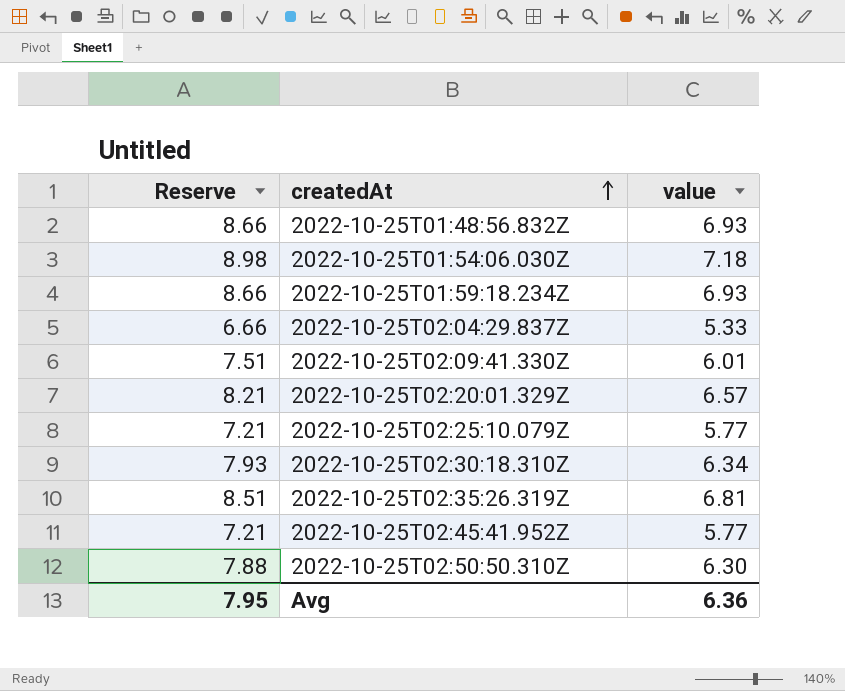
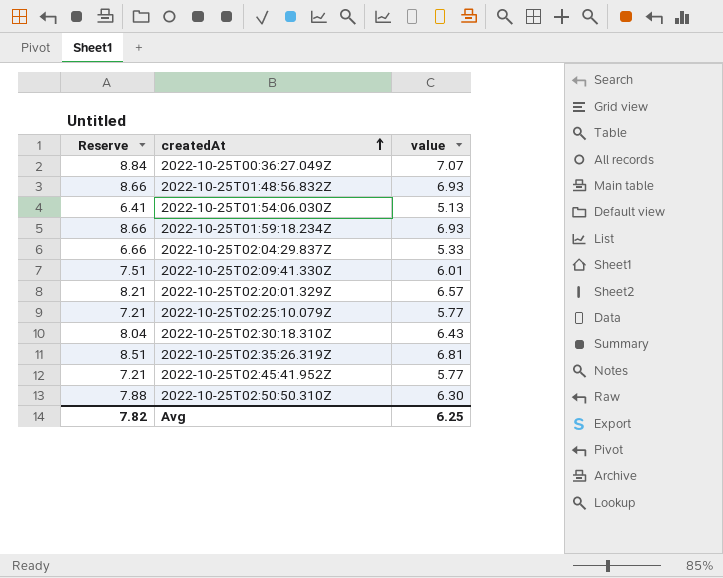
row 2022-10-25T00:36:27.049Z: none -> 8.84 | 7.07
2022-10-25T01:54:06.030Z | Reserve: 8.98 -> 6.41
2022-10-25T01:54:06.030Z | value: 7.18 -> 5.13
2022-10-25T02:30:18.310Z | Reserve: 7.93 -> 8.04
2022-10-25T02:30:18.310Z | value: 6.34 -> 6.43
Avg | Reserve: 7.95 -> 7.82
Avg | value: 6.36 -> 6.25

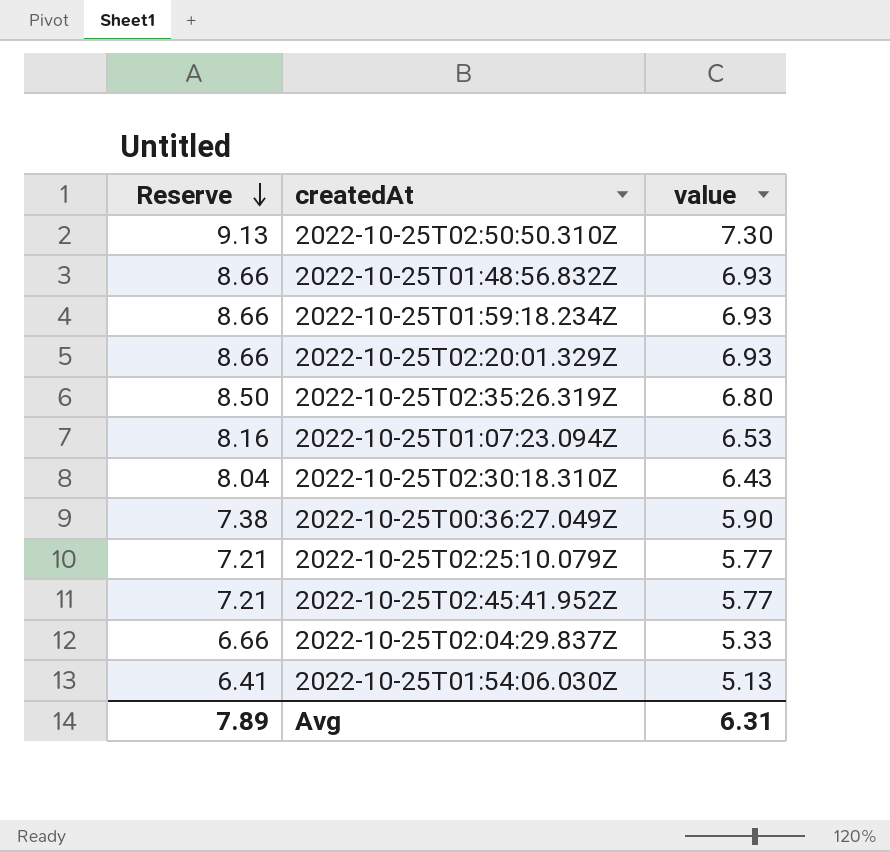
row order: createdAt ascending -> Reserve descending
row 2022-10-25T02:09:41.330Z: 7.51 | 6.01 -> none
2022-10-25T02:50:50.310Z | Reserve: 7.88 -> 9.13
2022-10-25T02:50:50.310Z | value: 6.30 -> 7.30
2022-10-25T02:20:01.329Z | Reserve: 8.21 -> 8.66
2022-10-25T02:20:01.329Z | value: 6.57 -> 6.93
2022-10-25T02:35:26.319Z | Reserve: 8.51 -> 8.50
2022-10-25T02:35:26.319Z | value: 6.81 -> 6.80
row 2022-10-25T01:07:23.094Z: none -> 8.16 | 6.53
2022-10-25T00:36:27.049Z | Reserve: 8.84 -> 7.38
2022-10-25T00:36:27.049Z | value: 7.07 -> 5.90
Avg | Reserve: 7.82 -> 7.89
Avg | value: 6.25 -> 6.31

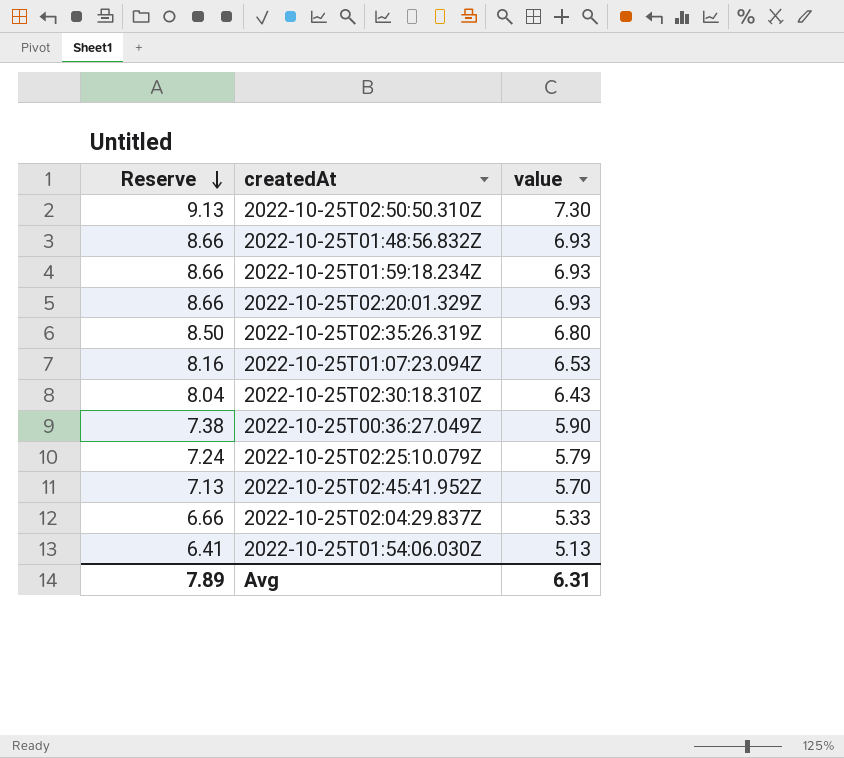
2022-10-25T02:25:10.079Z | Reserve: 7.21 -> 7.24
2022-10-25T02:25:10.079Z | value: 5.77 -> 5.79
2022-10-25T02:45:41.952Z | Reserve: 7.21 -> 7.13
2022-10-25T02:45:41.952Z | value: 5.77 -> 5.70

